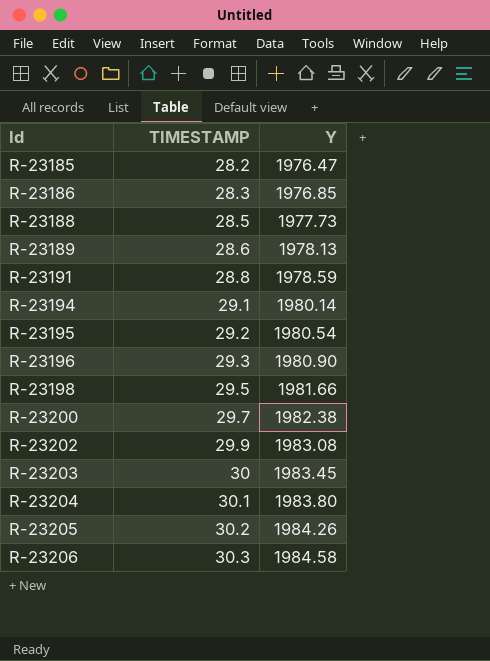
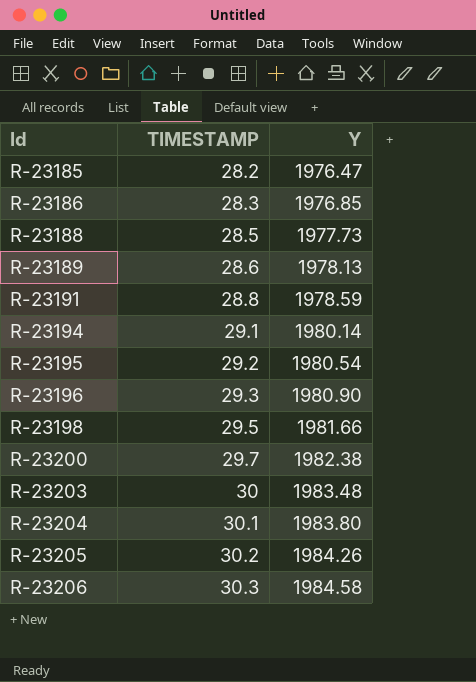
row R-23202: 29.9 | 1983.08 -> none
R-23203 | Y: 1983.45 -> 1983.48

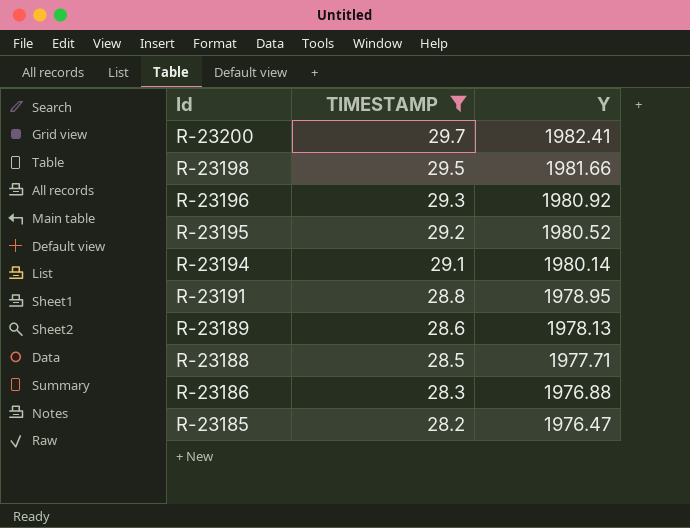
filter: none -> TIMESTAMP <= 29.7
row order: Id ascending -> Id descending
R-23200 | Y: 1982.38 -> 1982.41
R-23196 | Y: 1980.90 -> 1980.92
R-23195 | Y: 1980.54 -> 1980.52
R-23191 | Y: 1978.59 -> 1978.95
R-23188 | Y: 1977.73 -> 1977.71
R-23186 | Y: 1976.85 -> 1976.88

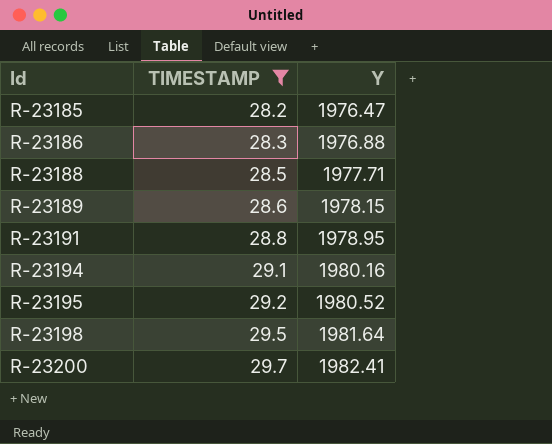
row order: Id descending -> Id ascending
row R-23196: 29.3 | 1980.92 -> none
R-23189 | Y: 1978.13 -> 1978.15
R-23194 | Y: 1980.14 -> 1980.16
R-23198 | Y: 1981.66 -> 1981.64

